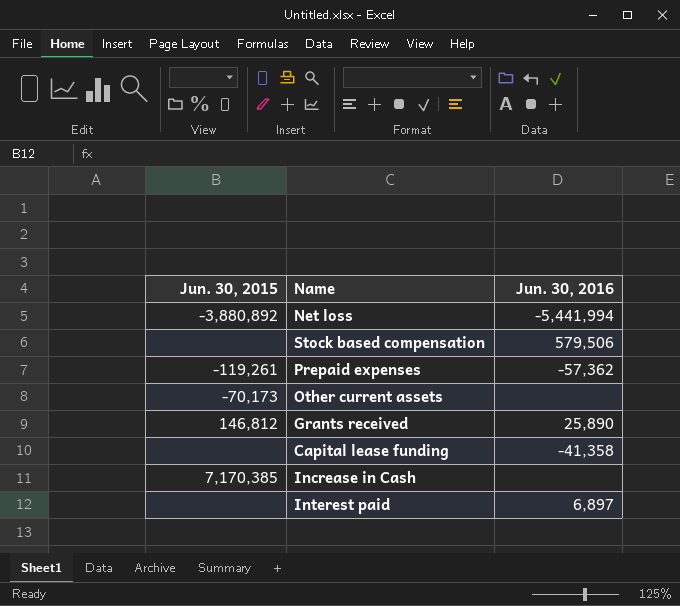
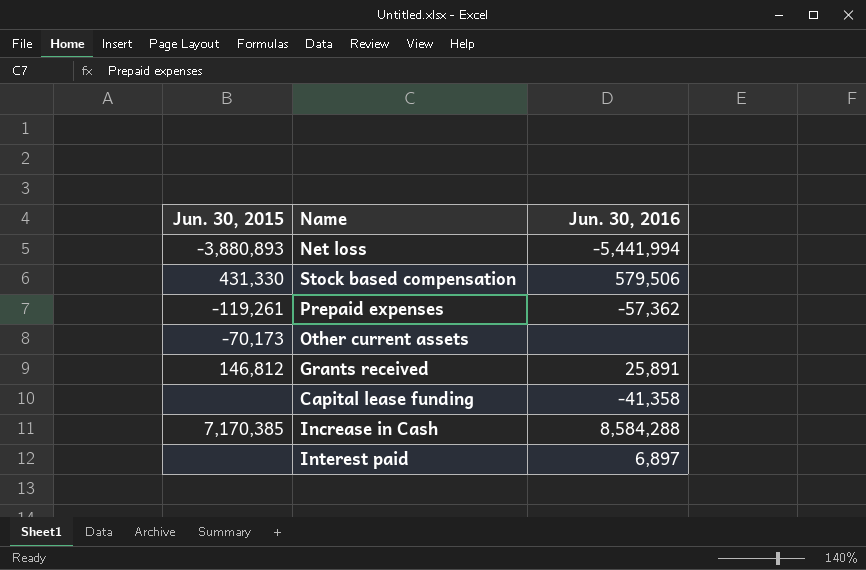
Net loss | Jun. 30, 2015: -3,880,892 -> -3,880,893
Stock based compensation | Jun. 30, 2015: none -> 431,330
Grants received | Jun. 30, 2016: 25,890 -> 25,891
Increase in Cash | Jun. 30, 2016: none -> 8,584,288

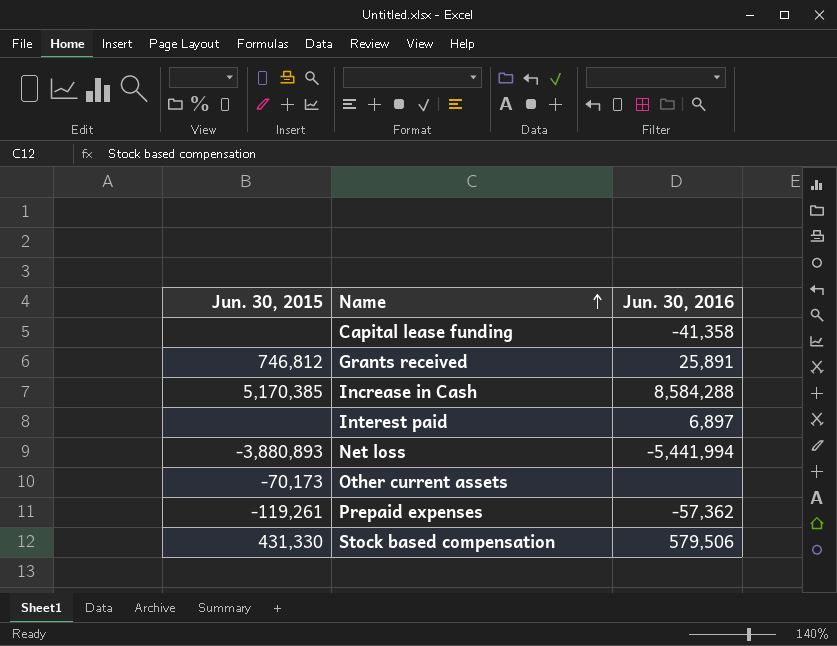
row order: none -> Name ascending
Grants received | Jun. 30, 2015: 146,812 -> 746,812
Increase in Cash | Jun. 30, 2015: 7,170,385 -> 5,170,385

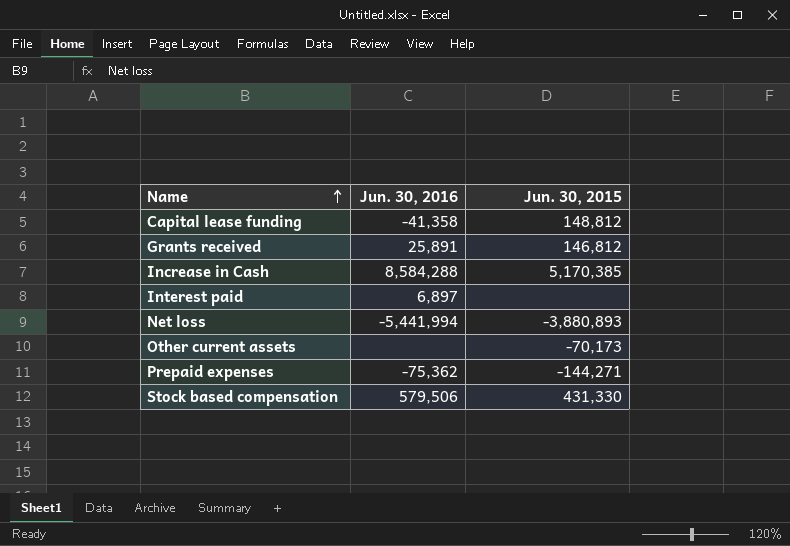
column Jun. 30, 2015 | position: 1 -> 3
Capital lease funding | Jun. 30, 2015: none -> 148,812
Grants received | Jun. 30, 2015: 746,812 -> 146,812
Prepaid expenses | Jun. 30, 2016: -57,362 -> -75,362
Prepaid expenses | Jun. 30, 2015: -119,261 -> -144,271

